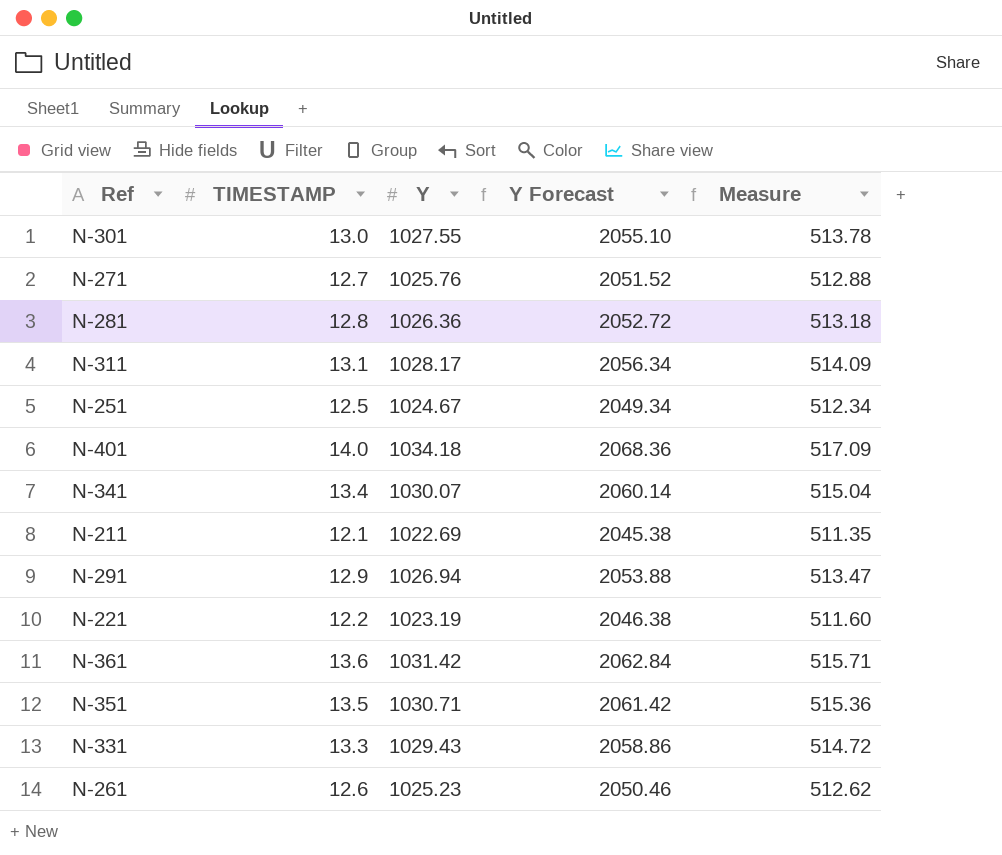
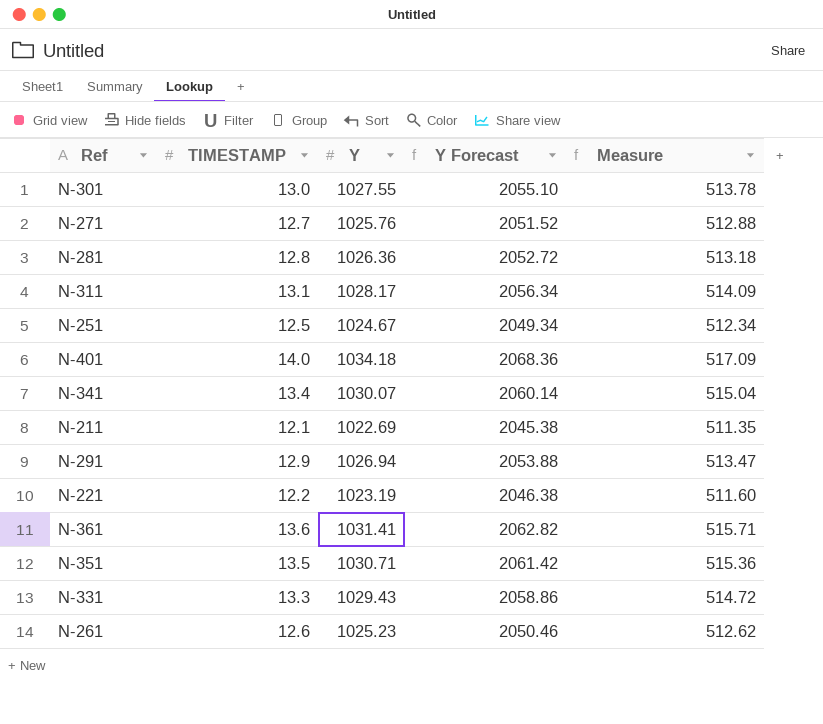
N-361 | Y: 1031.42 -> 1031.41
N-361 | Y Forecast: 2062.84 -> 2062.82

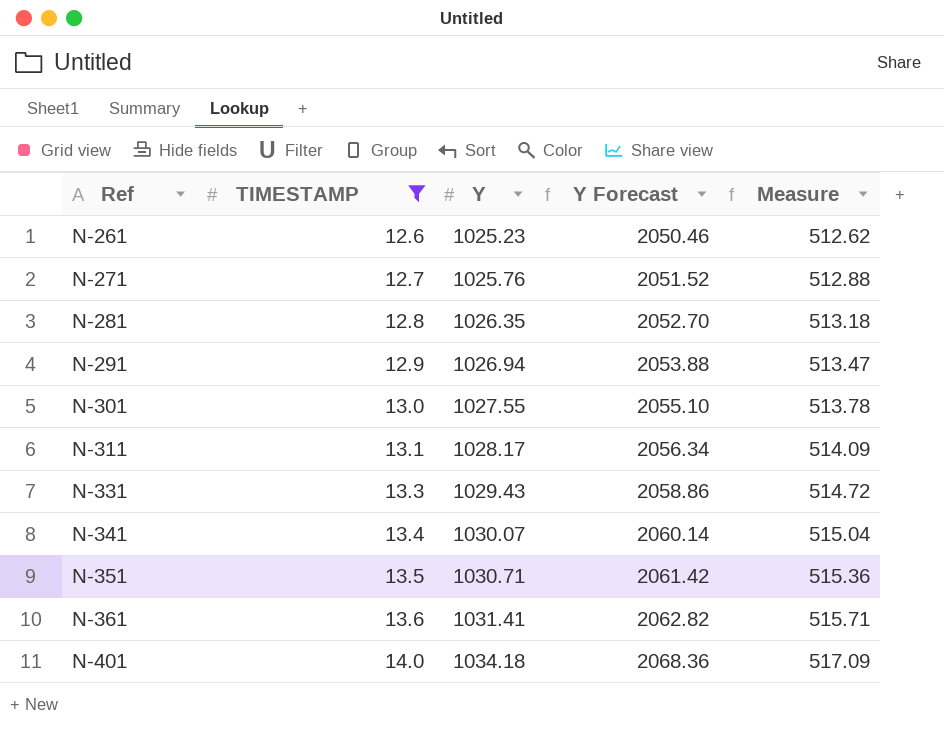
filter: none -> TIMESTAMP >= 12.6
row order: none -> Ref ascending
N-281 | Y: 1026.36 -> 1026.35
N-281 | Y Forecast: 2052.72 -> 2052.70

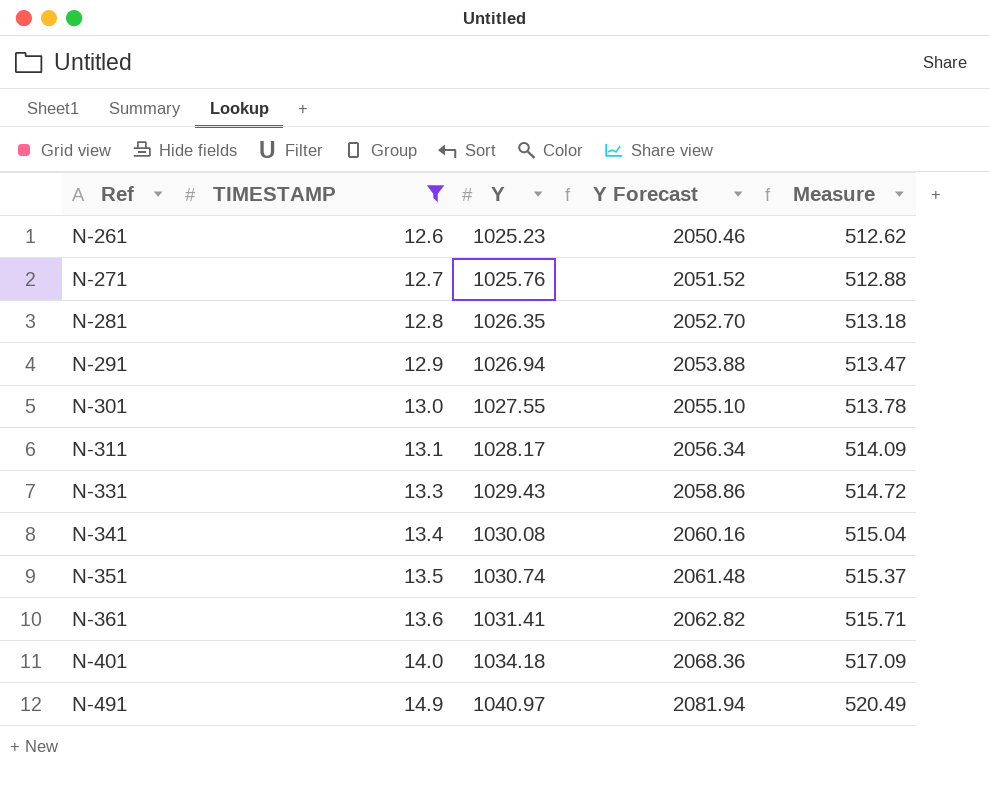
N-341 | Y: 1030.07 -> 1030.08
N-341 | Y Forecast: 2060.14 -> 2060.16
N-351 | Y: 1030.71 -> 1030.74
N-351 | Y Forecast: 2061.42 -> 2061.48
N-351 | Measure: 515.36 -> 515.37
row N-491: none -> 14.9 | 1040.97 | 2081.94 | 520.49

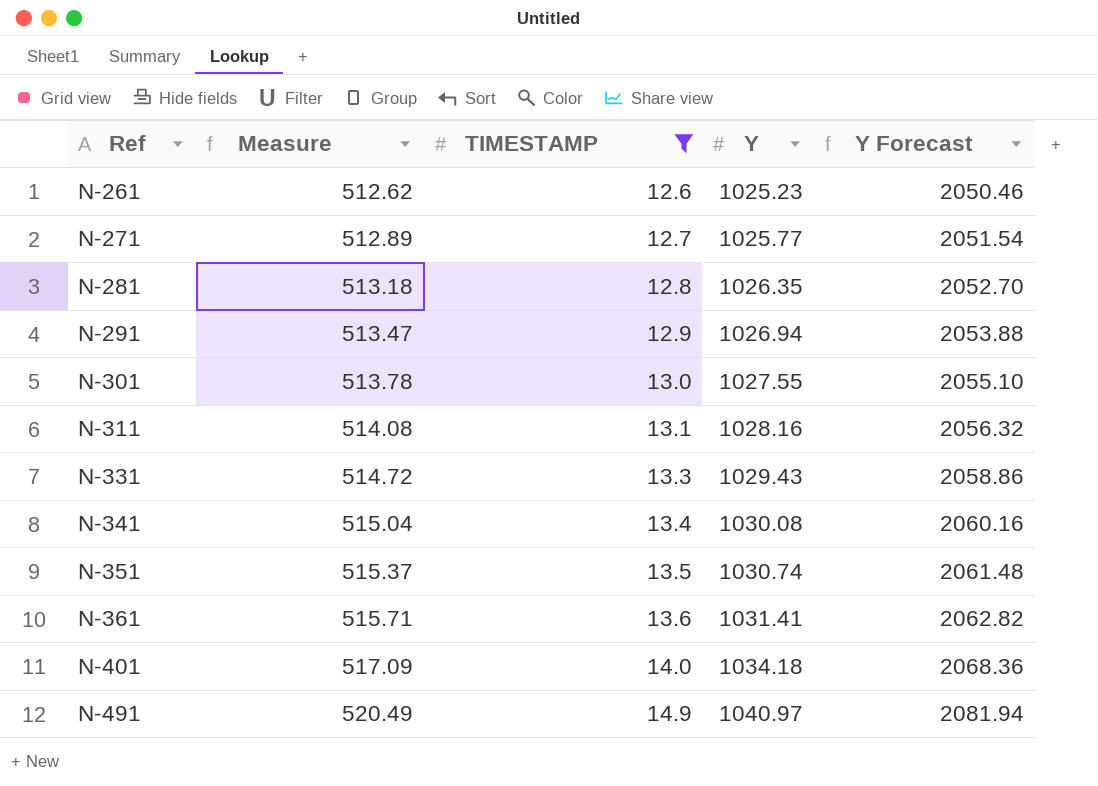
column Measure | position: 5 -> 2
N-271 | Measure: 512.88 -> 512.89
N-271 | Y: 1025.76 -> 1025.77
N-271 | Y Forecast: 2051.52 -> 2051.54
N-311 | Measure: 514.09 -> 514.08
N-311 | Y: 1028.17 -> 1028.16
N-311 | Y Forecast: 2056.34 -> 2056.32

